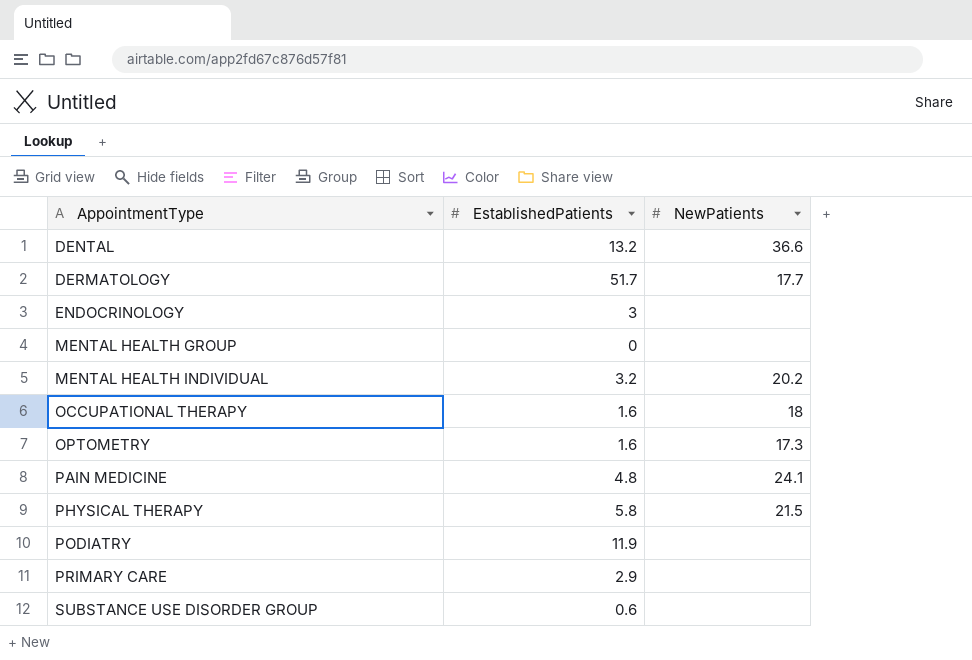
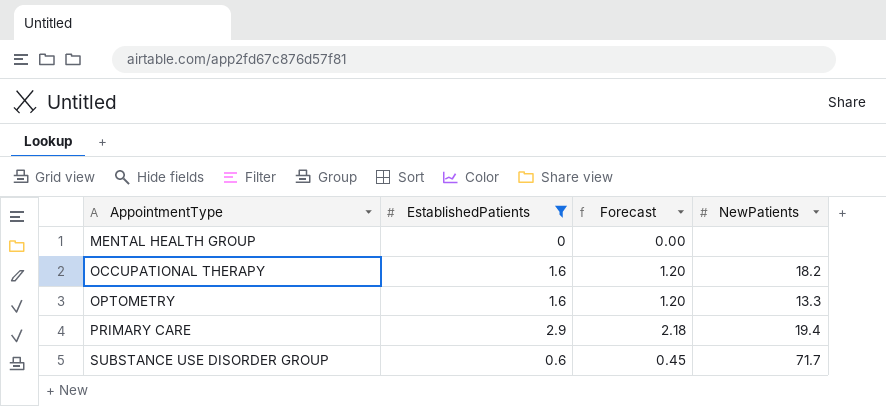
filter: none -> EstablishedPatients <= 2.9
column Forecast | formula: none -> [EstablishedPatients] * 0.75
OCCUPATIONAL THERAPY | NewPatients: 18 -> 18.2
OPTOMETRY | NewPatients: 17.3 -> 13.3
PRIMARY CARE | NewPatients: none -> 19.4
SUBSTANCE USE DISORDER GROUP | NewPatients: none -> 71.7

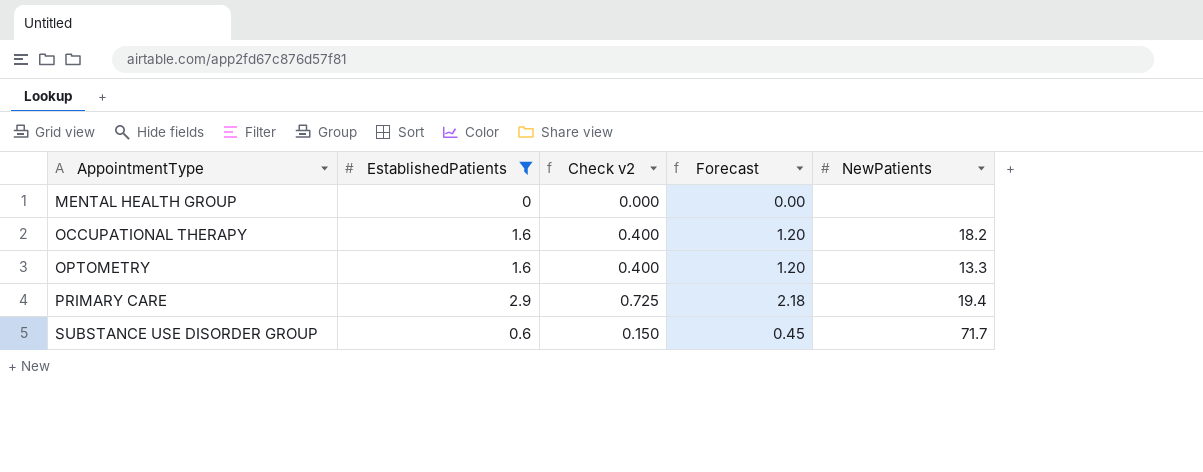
column Check v2 | formula: none -> [EstablishedPatients] * 0.25

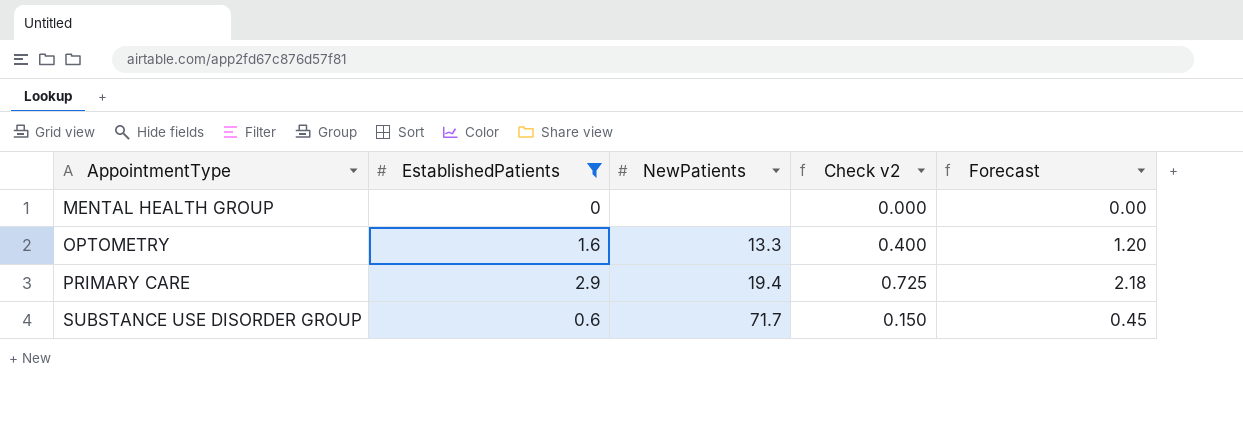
column NewPatients | position: 5 -> 3
row OCCUPATIONAL THERAPY: 1.6 | 0.400 | 1.20 | 18.2 -> none

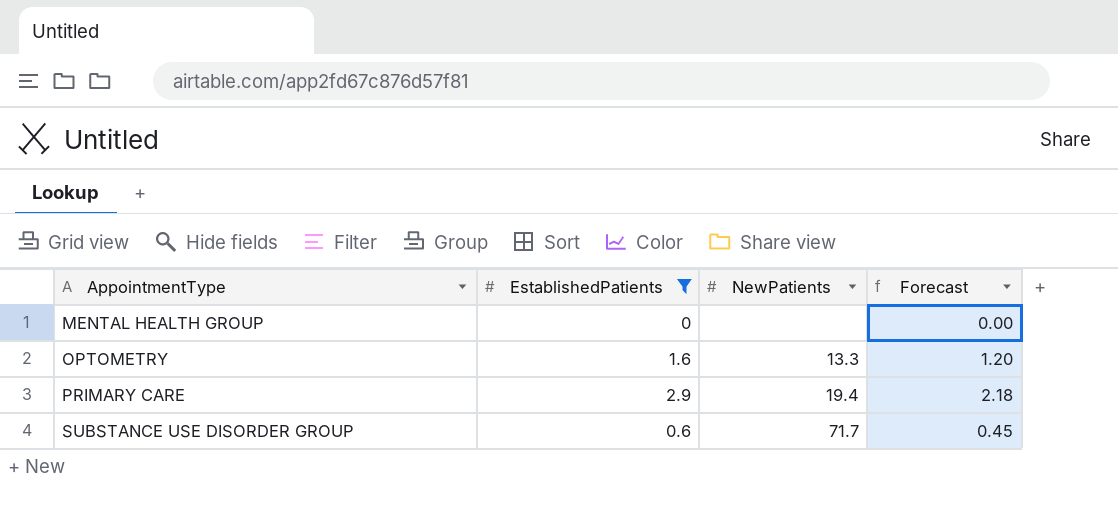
column Check v2 | formula: [EstablishedPatients] * 0.25 -> none

